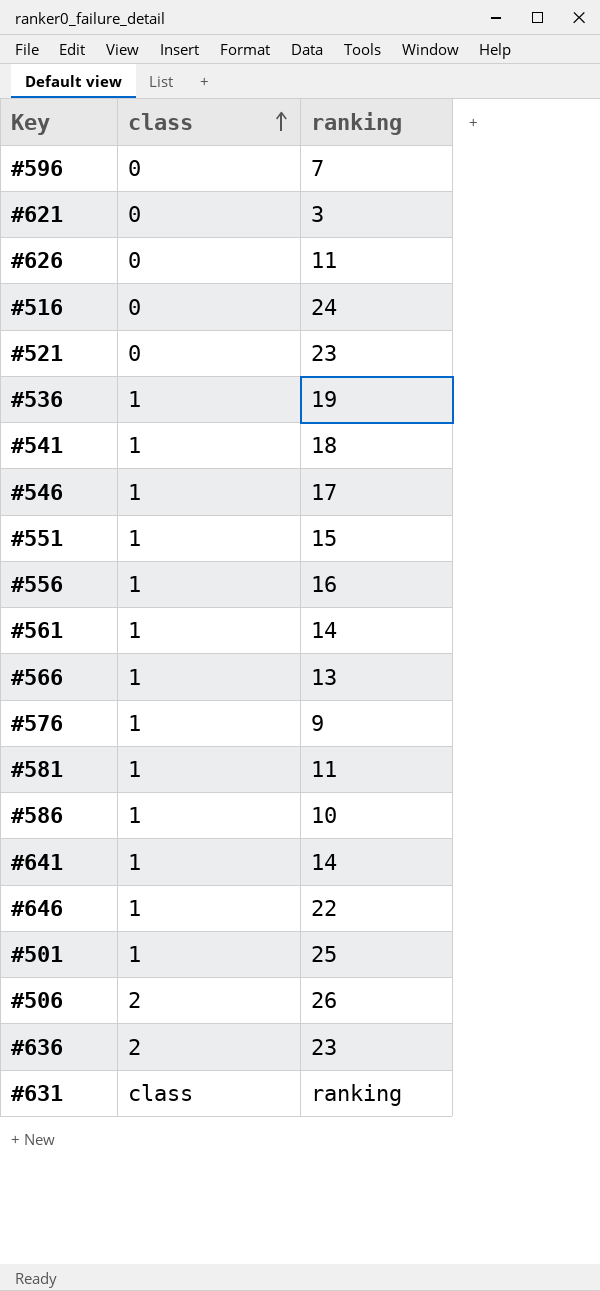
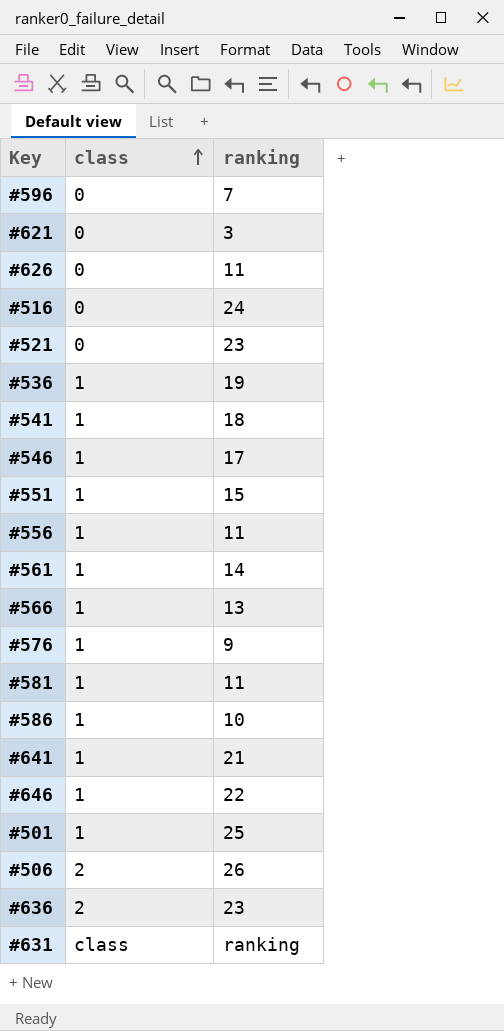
#556 | ranking: 16 -> 11
#641 | ranking: 14 -> 21

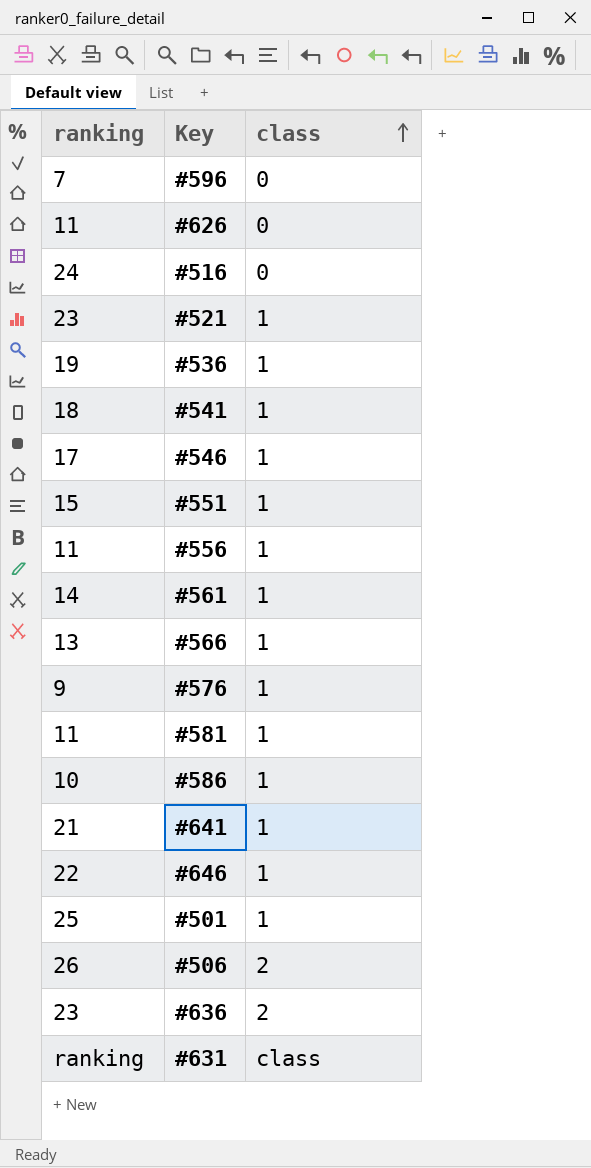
column ranking | position: 3 -> 1
row #621: 0 | 3 -> none
#521 | class: 0 -> 1

